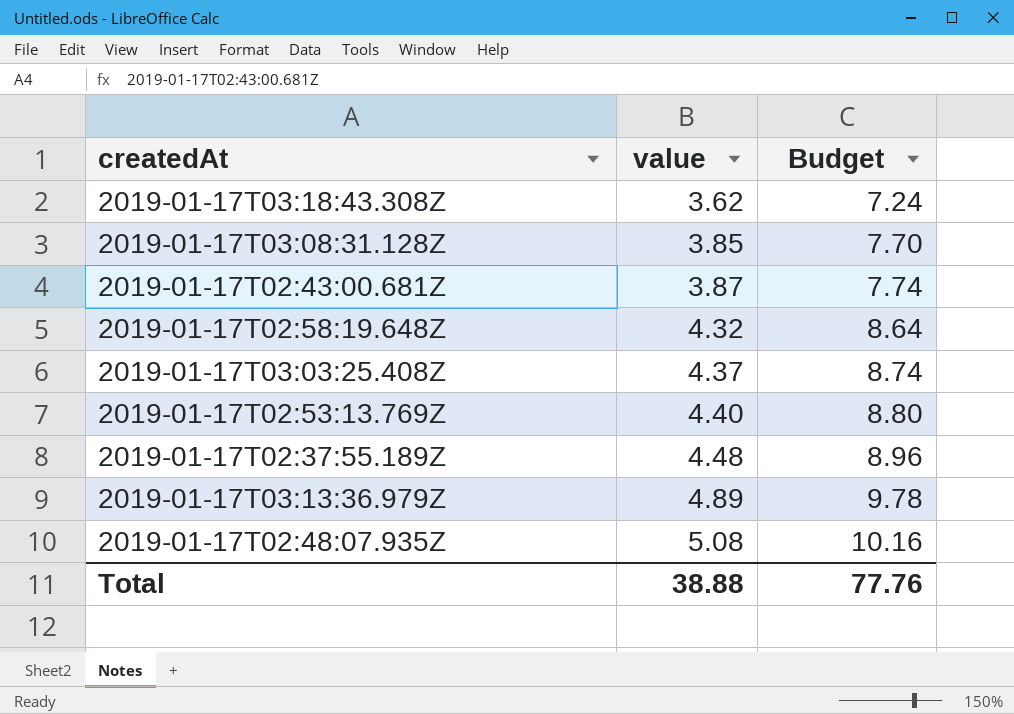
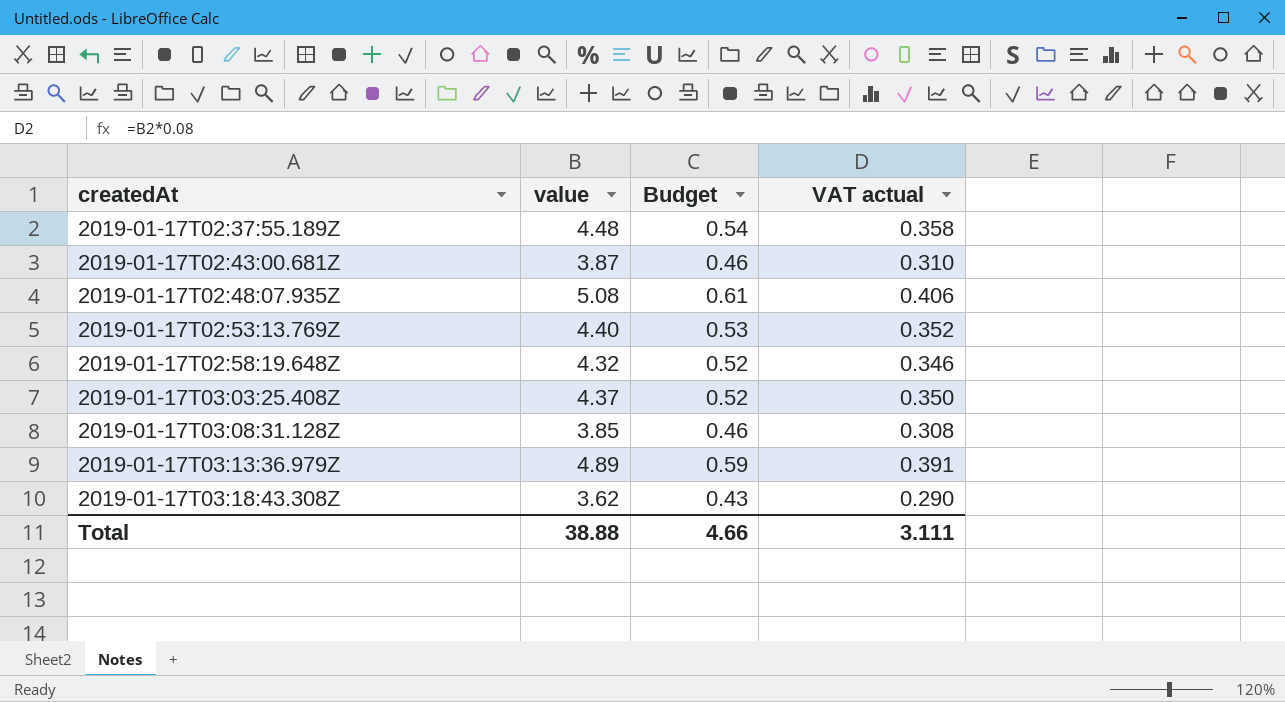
row order: value ascending -> createdAt ascending
column Budget | formula: [value] * 2 -> [value] * 0.12
column VAT actual | formula: none -> [value] * 0.08
Total | Budget: 77.76 -> 4.66

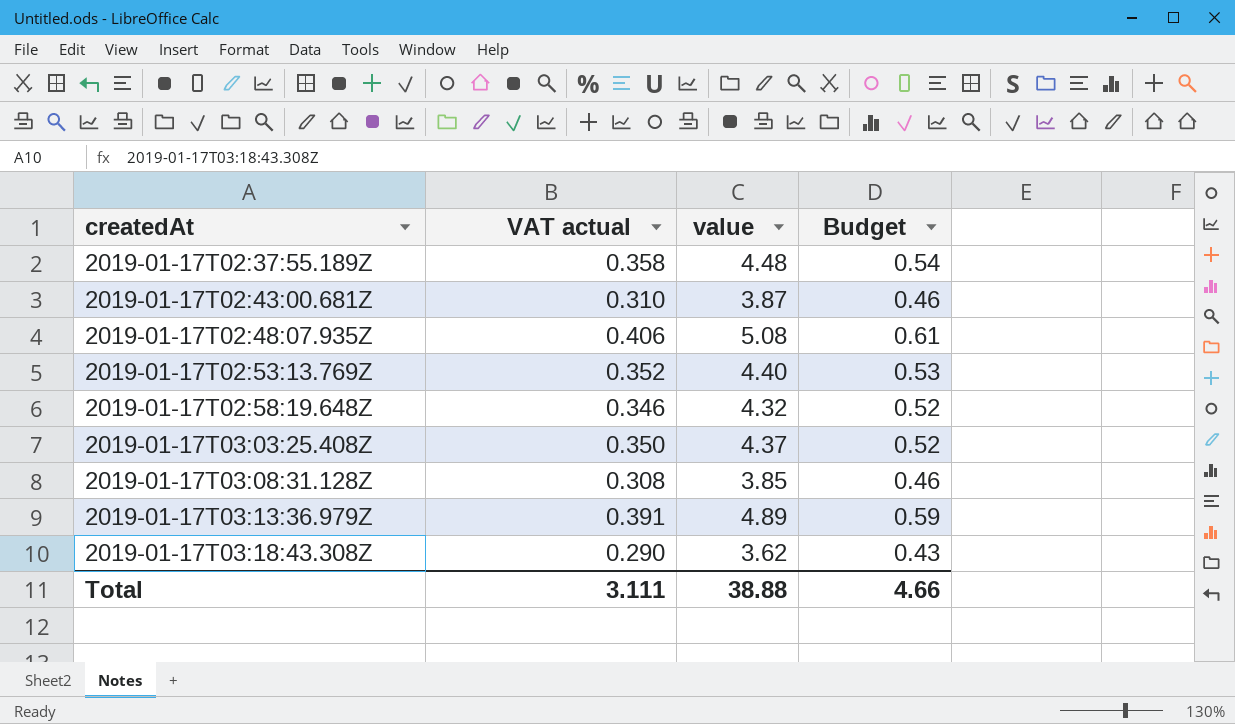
column VAT actual | position: 4 -> 2

